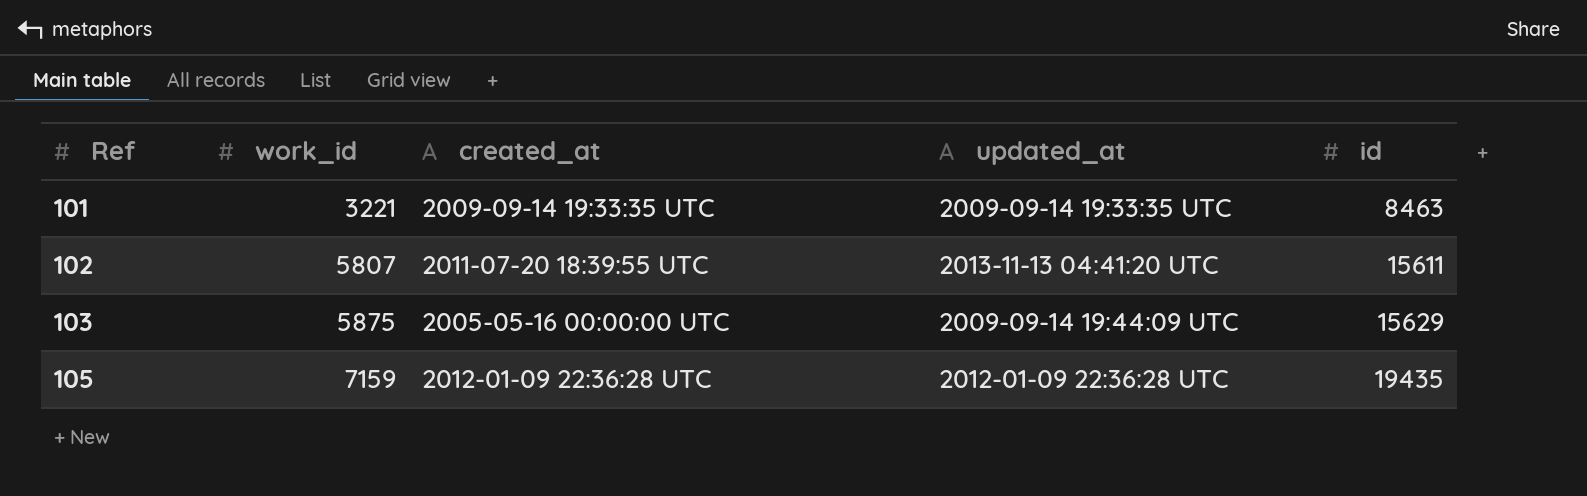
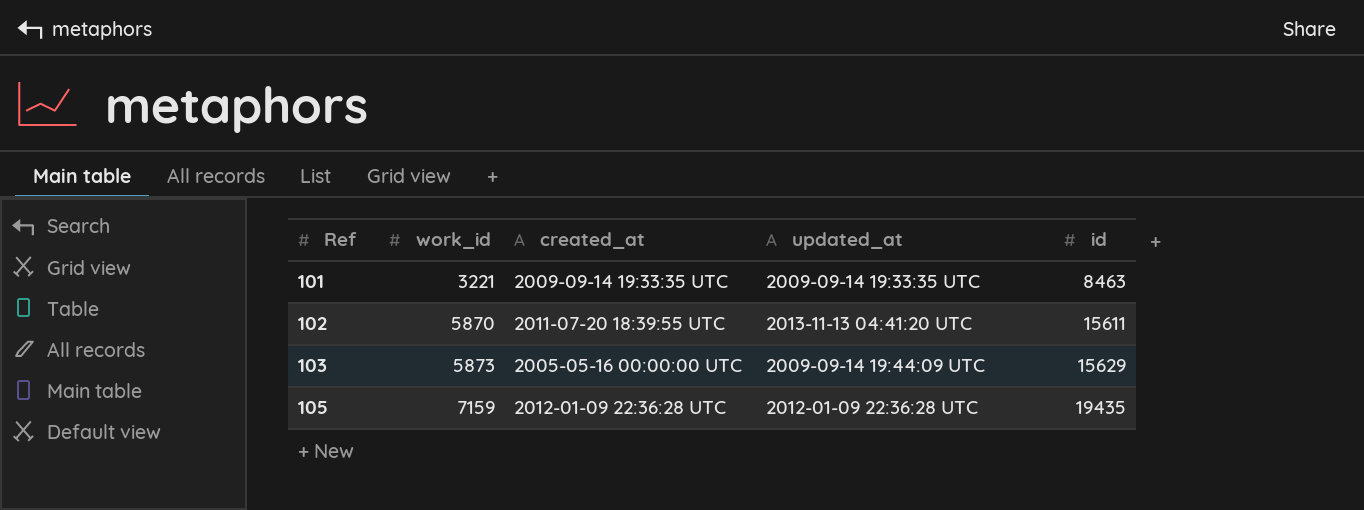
102 | work_id: 5807 -> 5870
103 | work_id: 5875 -> 5873

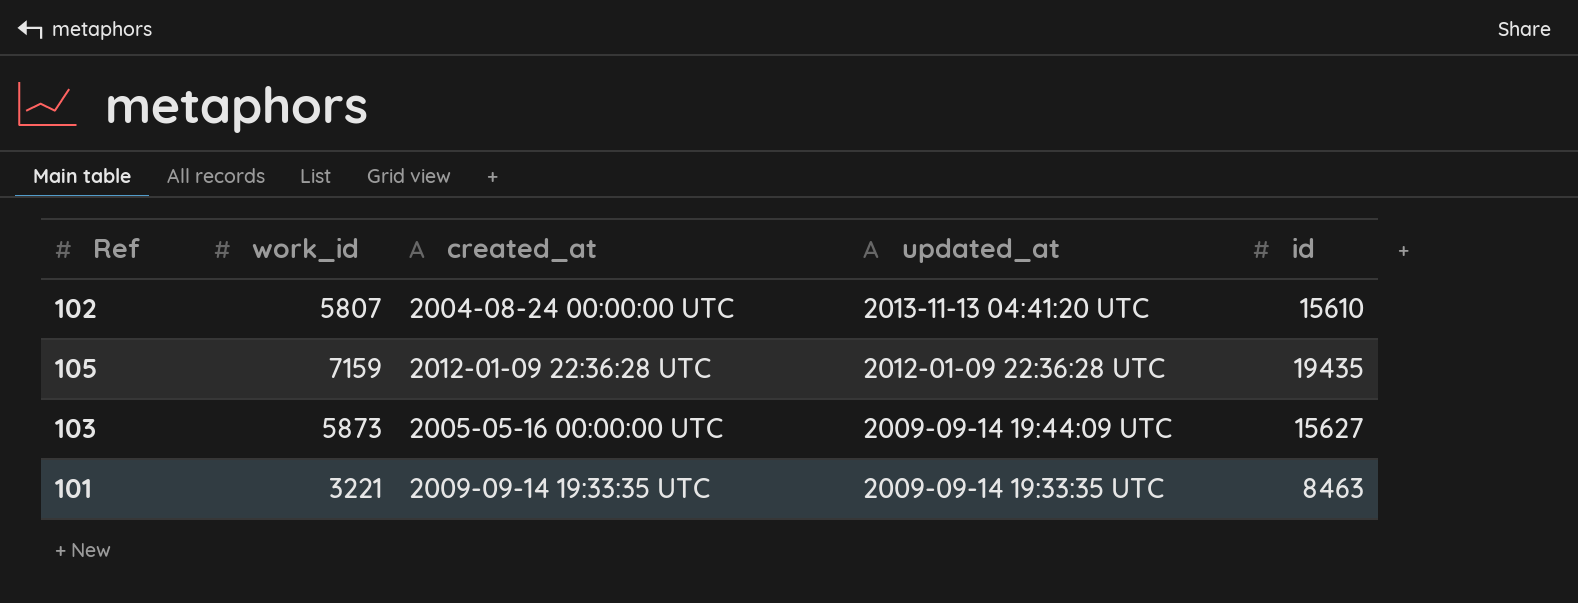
row order: Ref ascending -> updated_at descending
102 | work_id: 5870 -> 5807
102 | created_at: 2011-07-20 18:39:55 UTC -> 2004-08-24 00:00:00 UTC
102 | id: 15611 -> 15610
103 | id: 15629 -> 15627

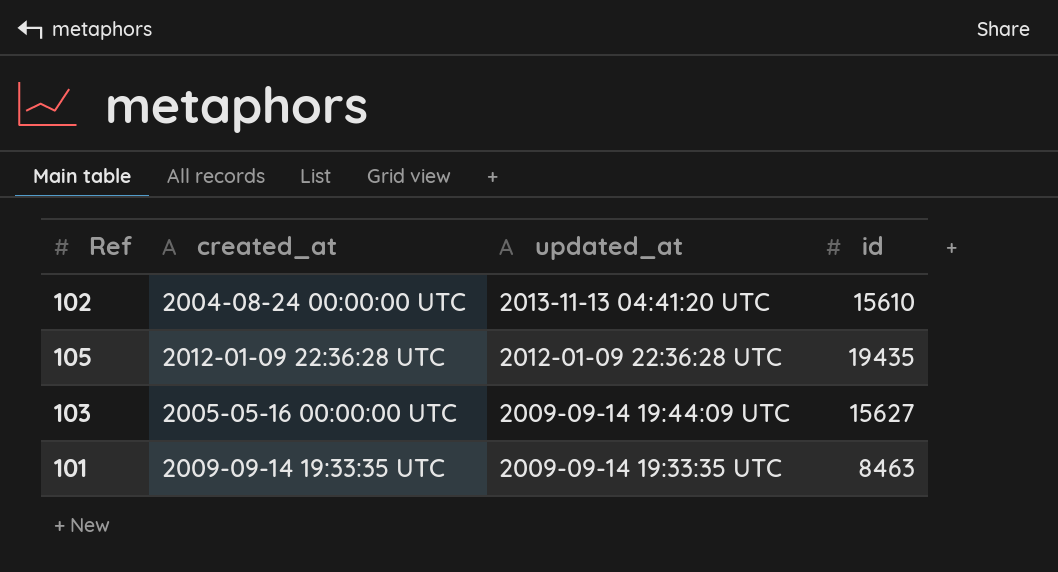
column work_id | position: 2 -> none

